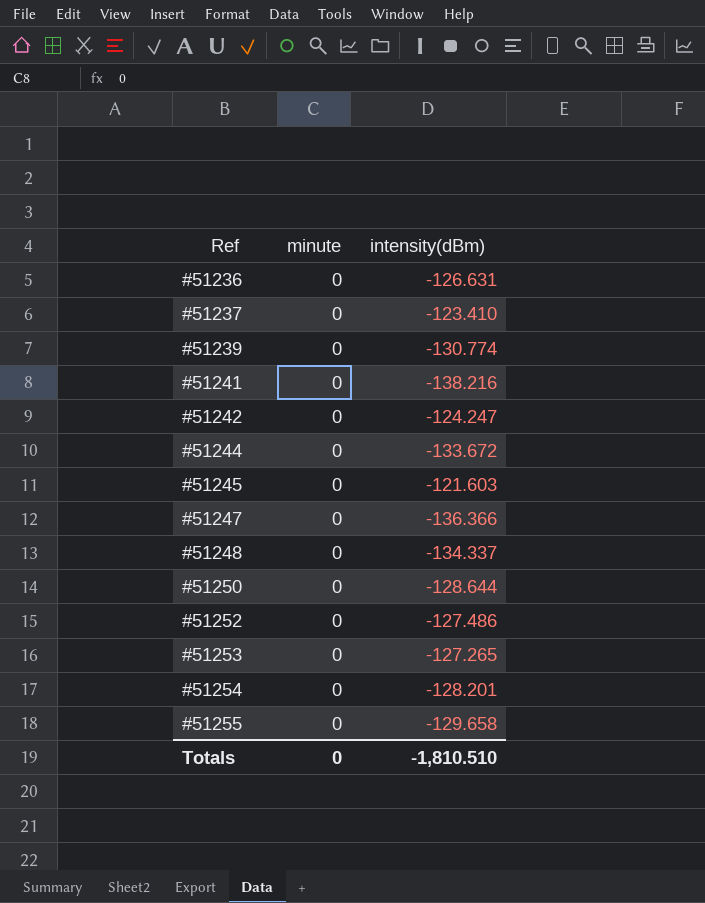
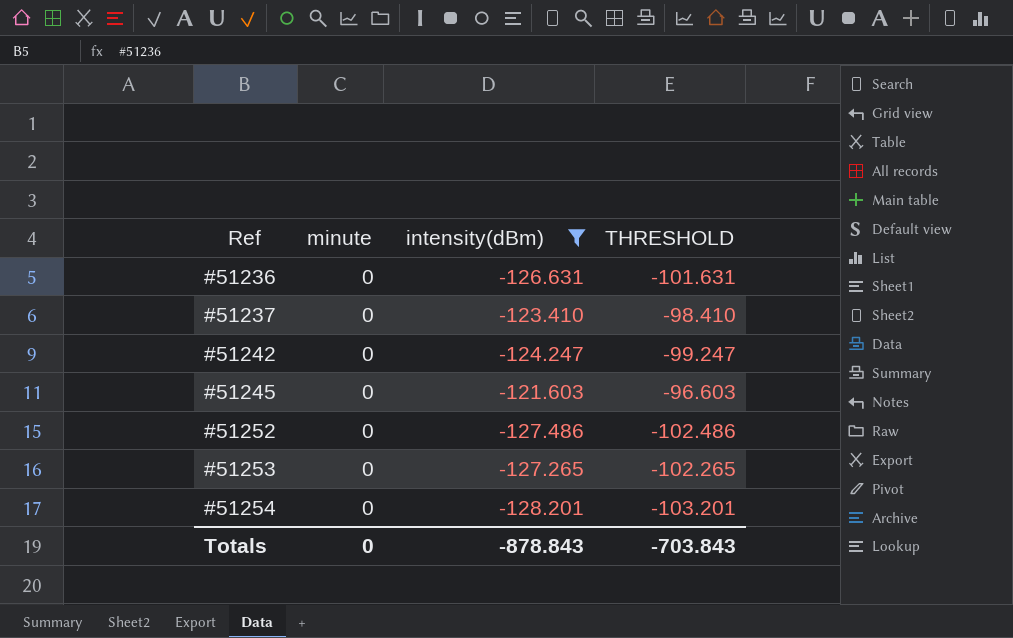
filter: none -> intensity(dBm) >= -128.201
column THRESHOLD | formula: none -> [intensity(dBm)] + 25
Totals | intensity(dBm): -1,810.510 -> -878.843

